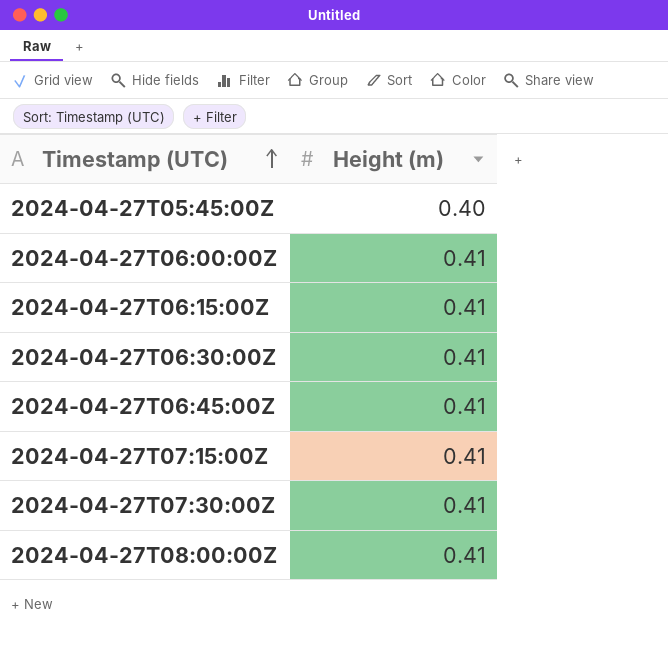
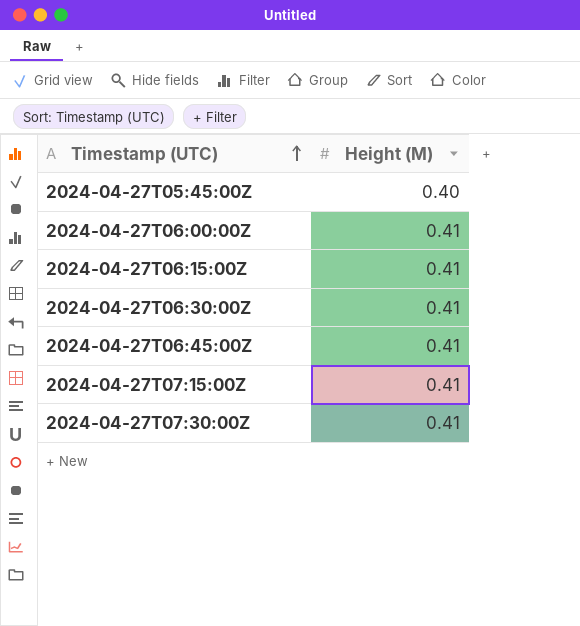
column name: Height (m) -> Height (M)
row 2024-04-27T08:00:00Z: 0.41 -> none

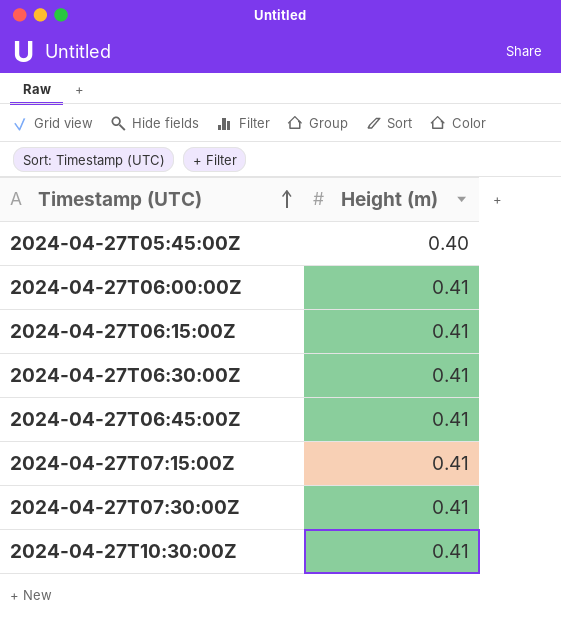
column name: Height (M) -> Height (m)
row 2024-04-27T10:30:00Z: none -> 0.41

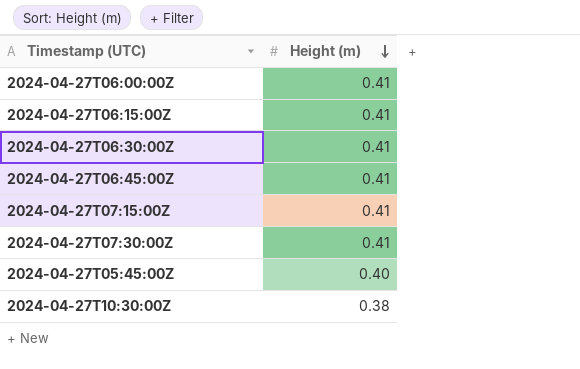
row order: Timestamp (UTC) ascending -> Height (m) descending
2024-04-27T10:30:00Z | Height (m): 0.41 -> 0.38

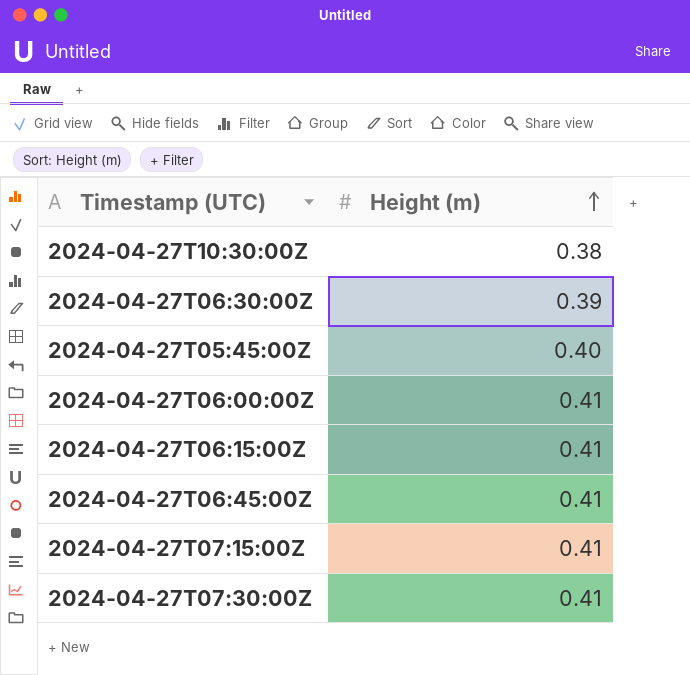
row order: Height (m) descending -> Height (m) ascending
2024-04-27T06:30:00Z | Height (m): 0.41 -> 0.39

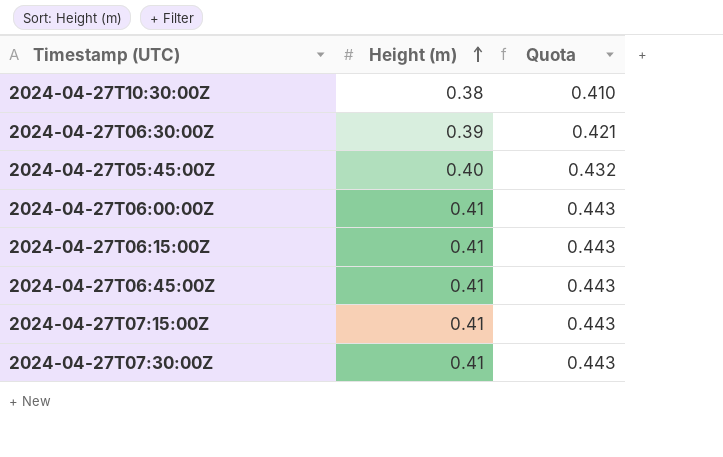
column Quota | formula: none -> [Height (m)] * 1.08

